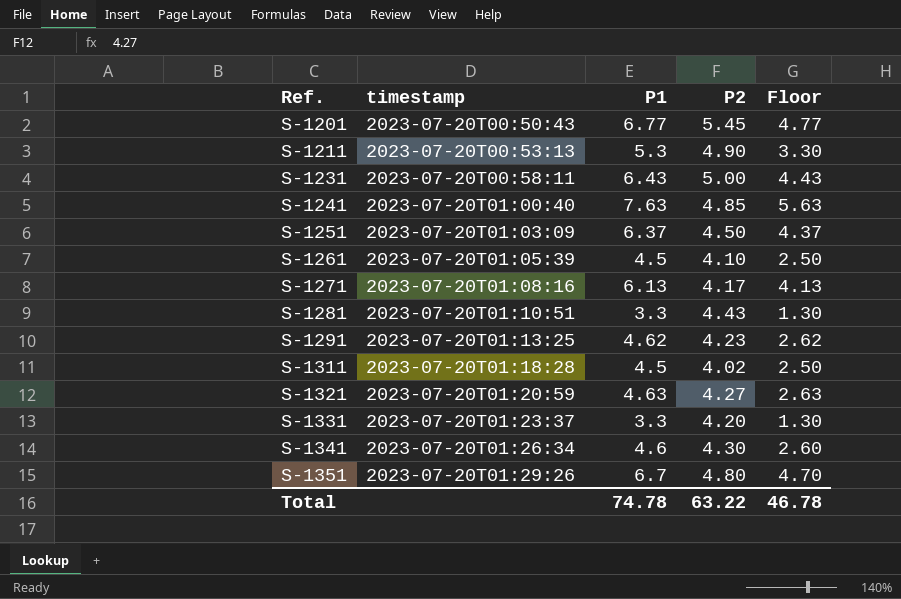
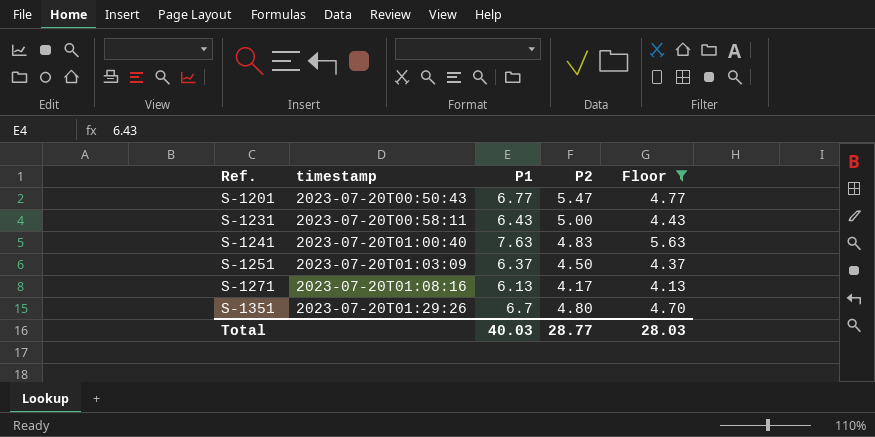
filter: none -> Floor >= 4.13
S-1201 | P2: 5.45 -> 5.47
S-1241 | P2: 4.85 -> 4.83
Total | P1: 74.78 -> 40.03
Total | P2: 63.22 -> 28.77
Total | Floor: 46.78 -> 28.03

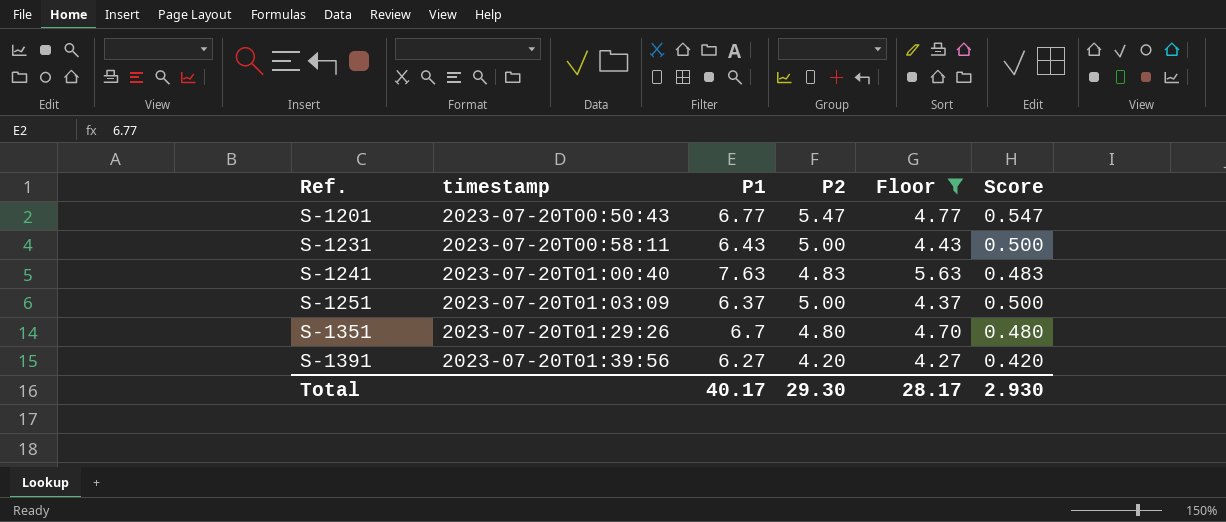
column Score | formula: none -> [P2] * 0.1
row S-1271: 2023-07-20T01:08:16 | 6.13 | 4.17 | 4.13 -> none
S-1251 | P2: 4.50 -> 5.00
row S-1391: none -> 2023-07-20T01:39:56 | 6.27 | 4.20 | 4.27 | 0.420
Total | P1: 40.03 -> 40.17
Total | P2: 28.77 -> 29.30
Total | Floor: 28.03 -> 28.17

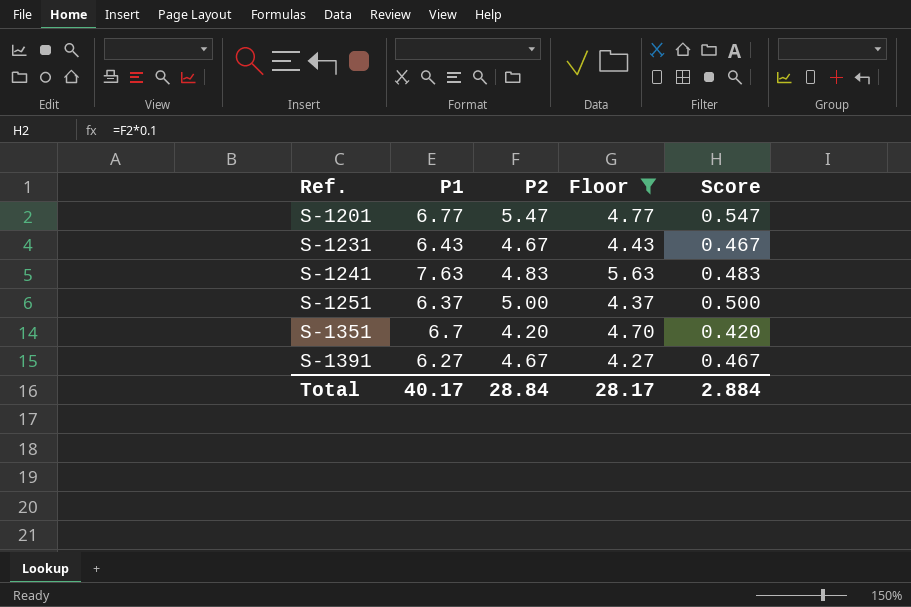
column timestamp | position: 2 -> none
S-1231 | P2: 5.00 -> 4.67
S-1231 | Score: 0.500 -> 0.467
S-1351 | P2: 4.80 -> 4.20
S-1351 | Score: 0.480 -> 0.420
S-1391 | P2: 4.20 -> 4.67
S-1391 | Score: 0.420 -> 0.467
Total | P2: 29.30 -> 28.84
Total | Score: 2.930 -> 2.884

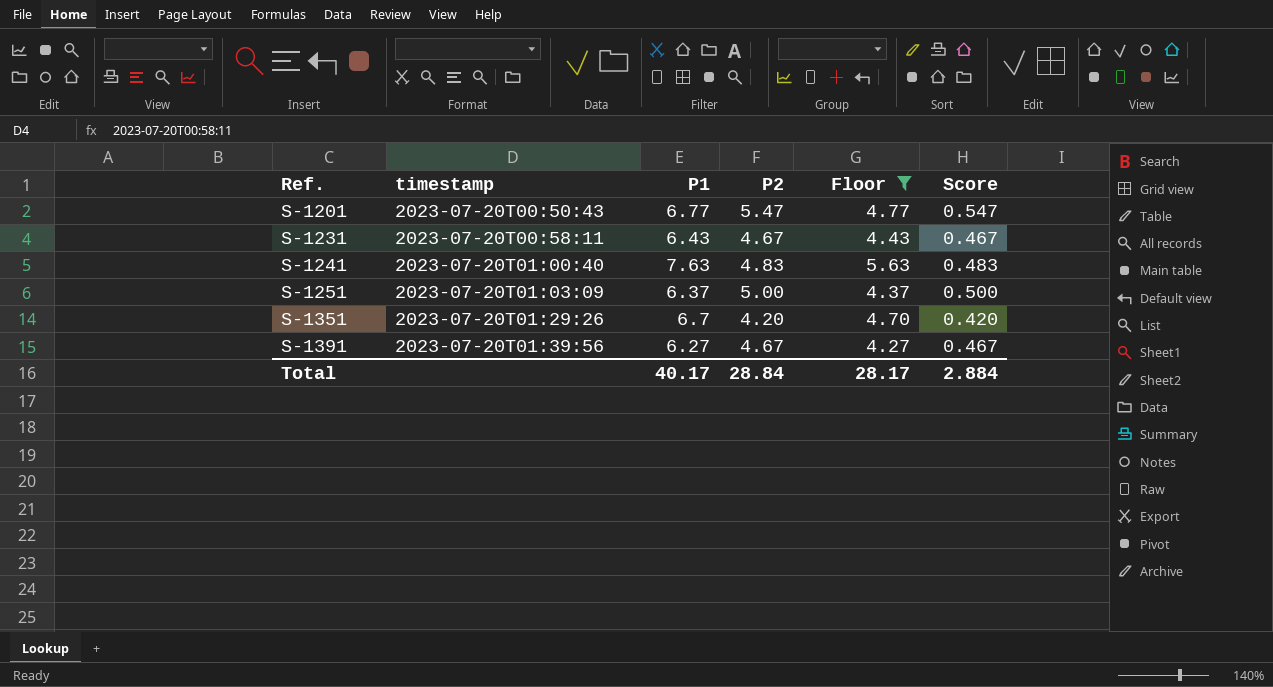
column timestamp | position: none -> 2

